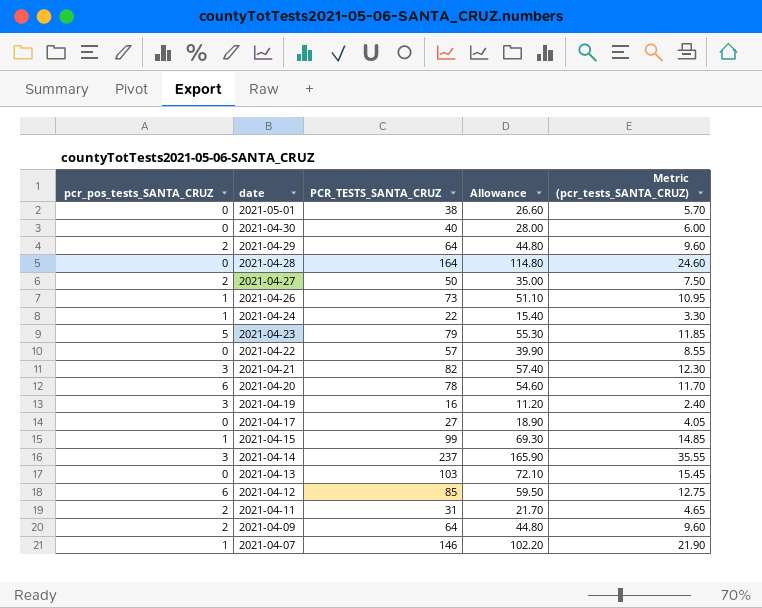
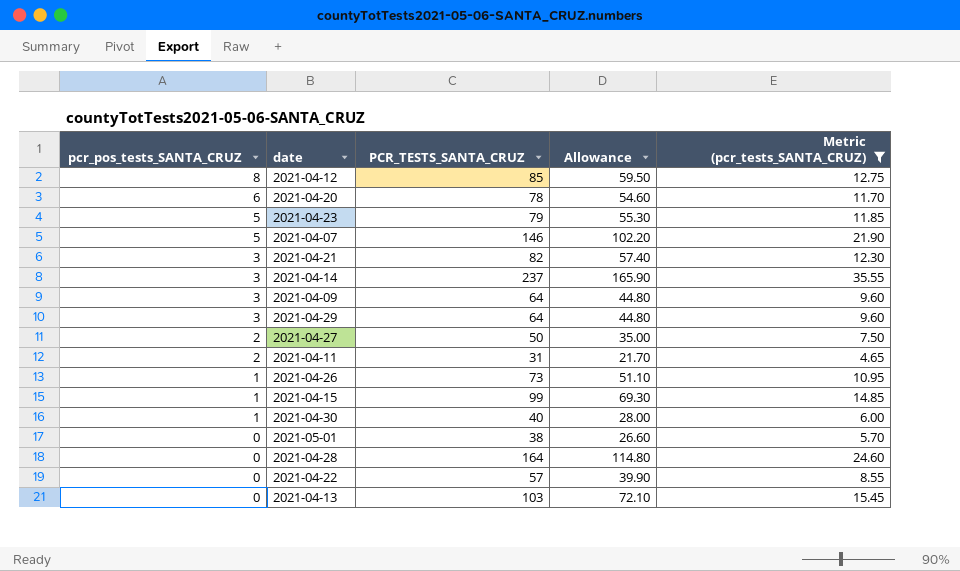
filter: none -> Metric (pcr_tests_SANTA_CRUZ) >= 4.65
row order: date descending -> pcr_pos_tests_SANTA_CRUZ descending
2021-04-12 | pcr_pos_tests_SANTA_CRUZ: 6 -> 8
2021-04-07 | pcr_pos_tests_SANTA_CRUZ: 1 -> 5
2021-04-09 | pcr_pos_tests_SANTA_CRUZ: 2 -> 3
2021-04-29 | pcr_pos_tests_SANTA_CRUZ: 2 -> 3
2021-04-30 | pcr_pos_tests_SANTA_CRUZ: 0 -> 1

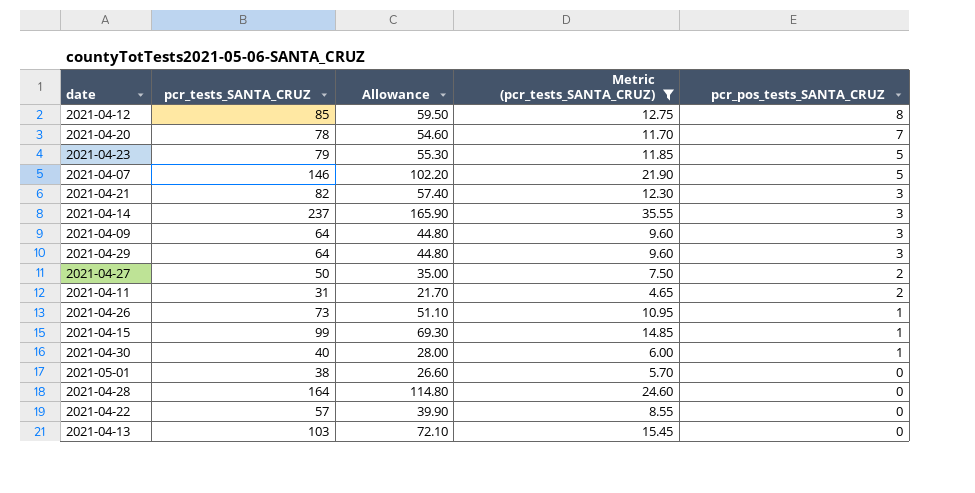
column name: PCR_TESTS_SANTA_CRUZ -> pcr_tests_SANTA_CRUZ
column pcr_pos_tests_SANTA_CRUZ | position: 1 -> 5
2021-04-20 | pcr_pos_tests_SANTA_CRUZ: 6 -> 7

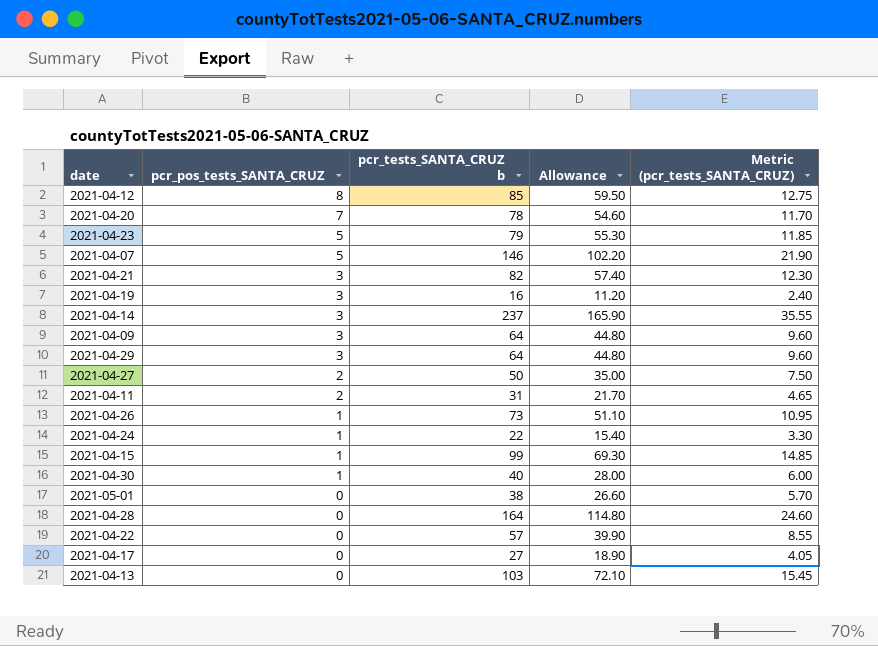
filter: Metric (pcr_tests_SANTA_CRUZ) >= 4.65 -> none
column pcr_pos_tests_SANTA_CRUZ | position: 5 -> 2
column name: pcr_tests_SANTA_CRUZ -> pcr_tests_SANTA_CRUZ b

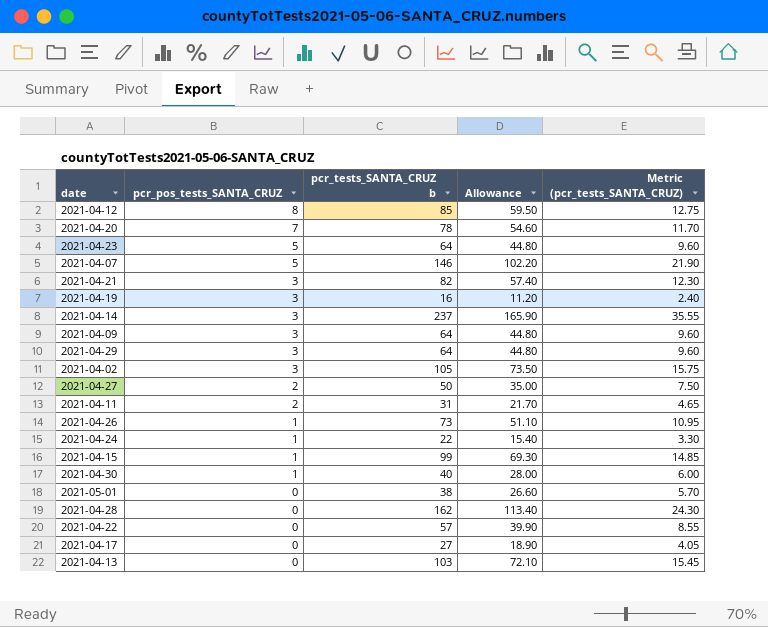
2021-04-23 | pcr_tests_SANTA_CRUZ b: 79 -> 64
2021-04-23 | Allowance: 55.30 -> 44.80
2021-04-23 | Metric (pcr_tests_SANTA_CRUZ): 11.85 -> 9.60
row 2021-04-02: none -> 3 | 105 | 73.50 | 15.75
2021-04-28 | pcr_tests_SANTA_CRUZ b: 164 -> 162
2021-04-28 | Allowance: 114.80 -> 113.40
2021-04-28 | Metric (pcr_tests_SANTA_CRUZ): 24.60 -> 24.30

